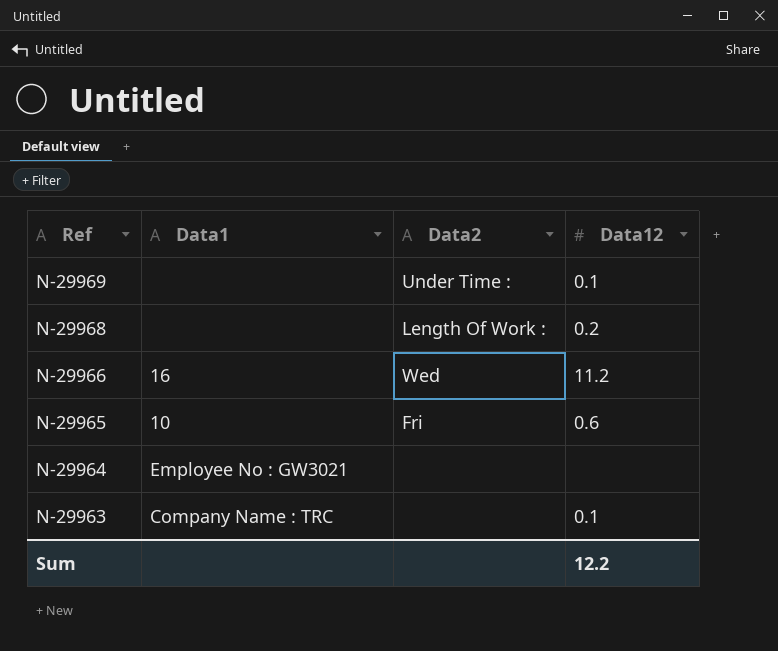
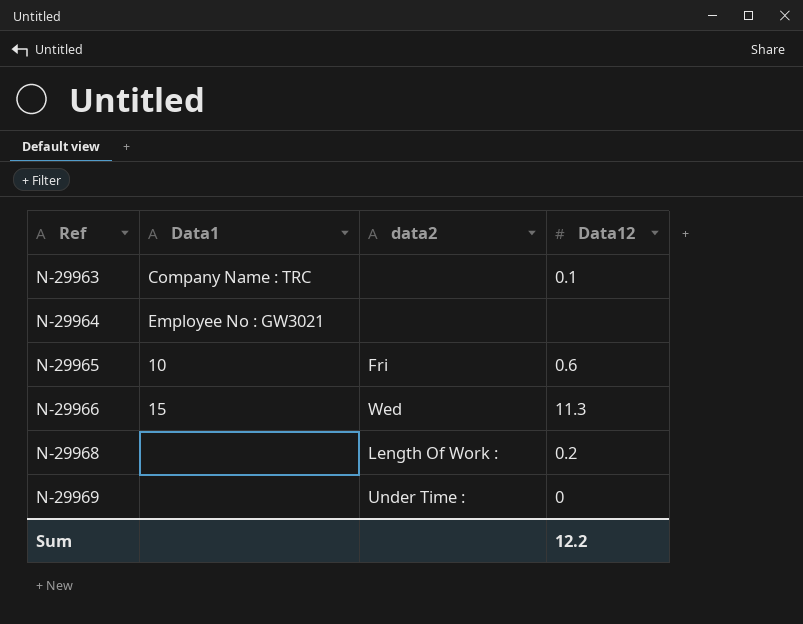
row order: Ref descending -> Ref ascending
column name: Data2 -> data2
N-29966 | Data1: 16 -> 15
N-29966 | Data12: 11.2 -> 11.3
N-29969 | Data12: 0.1 -> 0

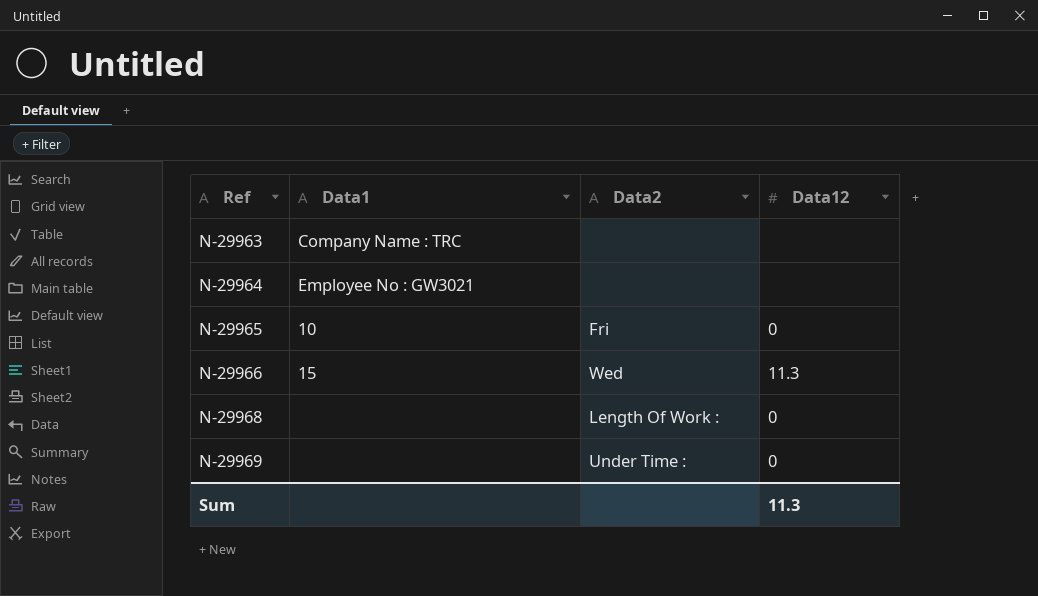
column name: data2 -> Data2
N-29963 | Data12: 0.1 -> none
N-29965 | Data12: 0.6 -> 0
N-29968 | Data12: 0.2 -> 0
Sum | Data12: 12.2 -> 11.3

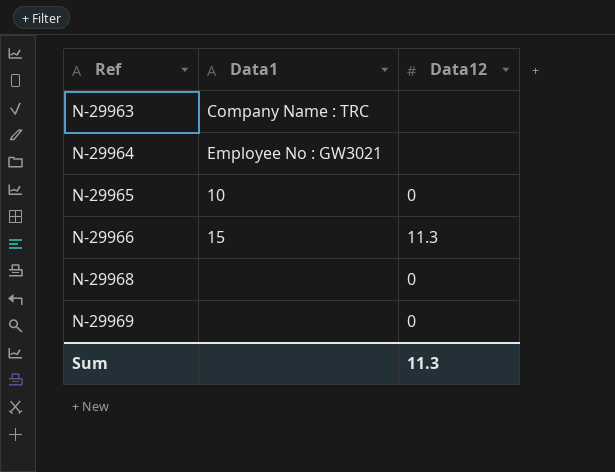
column Data2 | position: 3 -> none

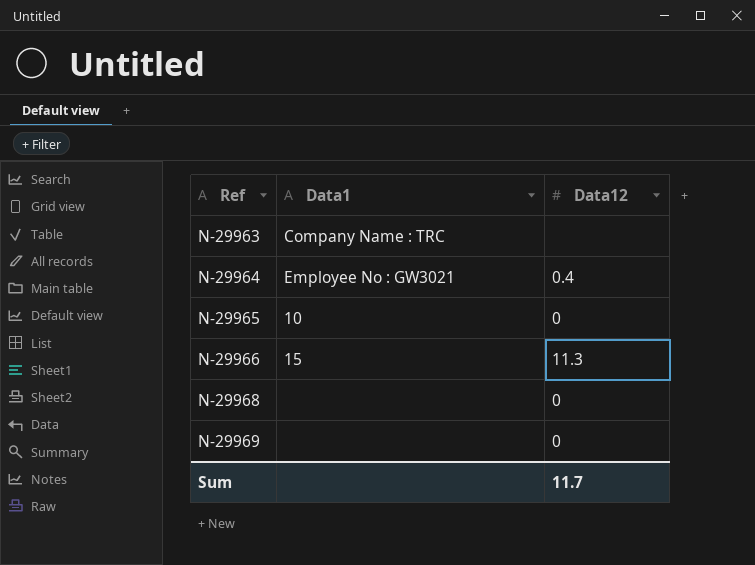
N-29964 | Data12: none -> 0.4
Sum | Data12: 11.3 -> 11.7

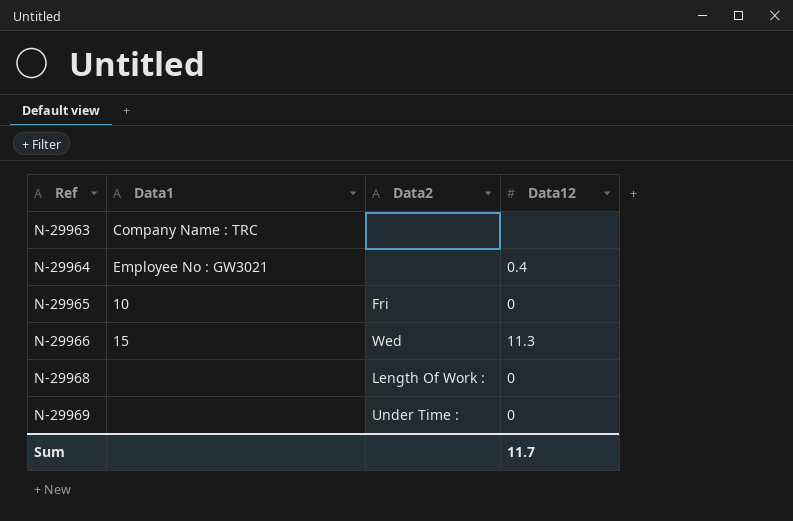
column Data2 | position: none -> 3

